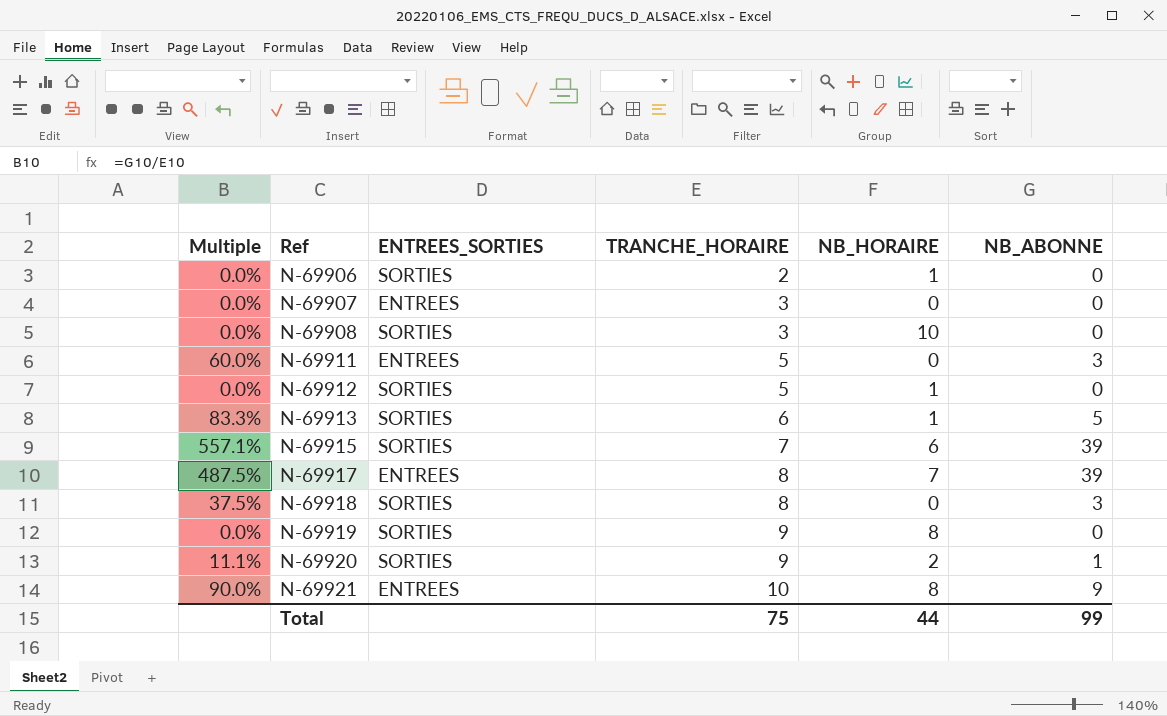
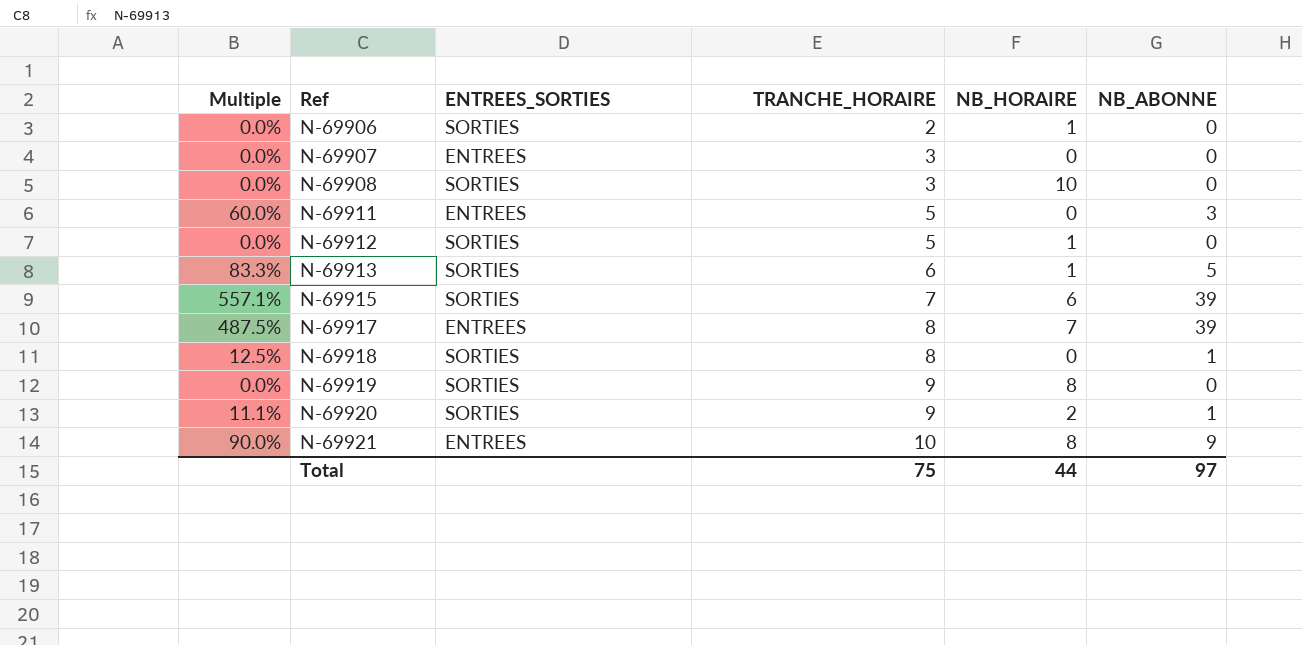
N-69918 | Multiple: 37.5% -> 12.5%
N-69918 | NB_ABONNE: 3 -> 1
Total | NB_ABONNE: 99 -> 97

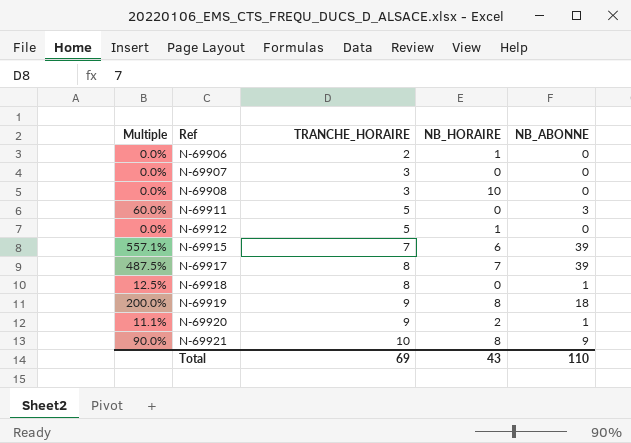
column ENTREES_SORTIES | position: 3 -> none
row N-69913: 83.3% | SORTIES | 6 | 1 | 5 -> none
N-69919 | Multiple: 0.0% -> 200.0%
N-69919 | NB_ABONNE: 0 -> 18
Total | TRANCHE_HORAIRE: 75 -> 69
Total | NB_HORAIRE: 44 -> 43
Total | NB_ABONNE: 97 -> 110

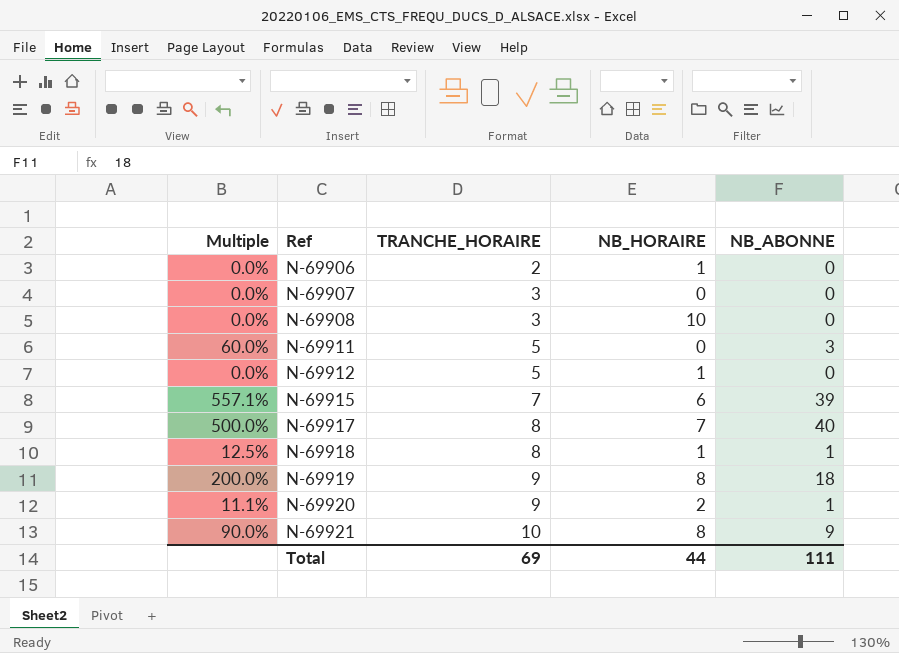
N-69917 | Multiple: 487.5% -> 500.0%
N-69917 | NB_ABONNE: 39 -> 40
N-69918 | NB_HORAIRE: 0 -> 1
Total | NB_HORAIRE: 43 -> 44
Total | NB_ABONNE: 110 -> 111

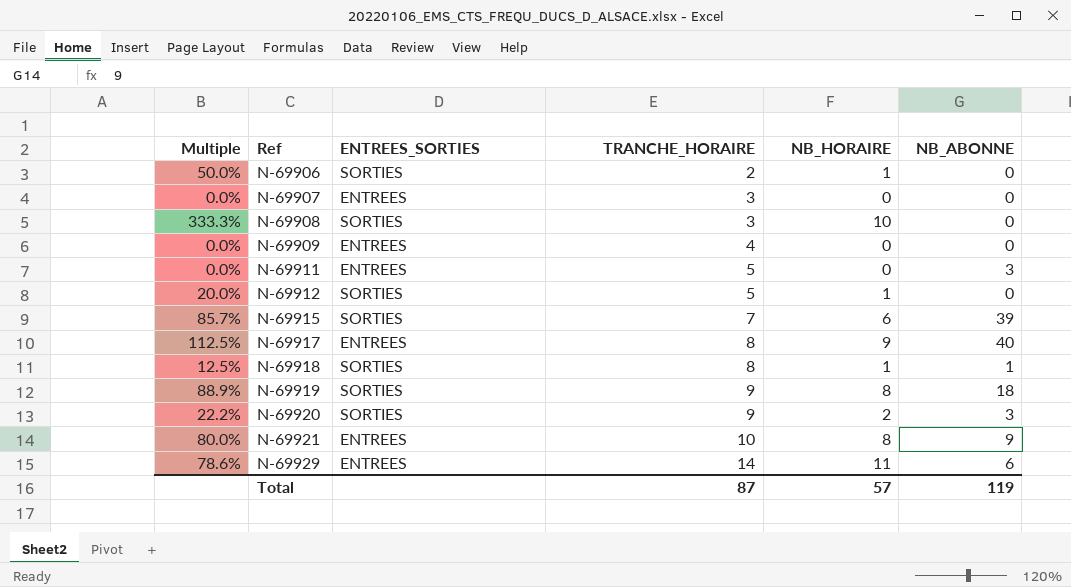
column Multiple | formula: [NB_ABONNE] / [TRANCHE_HORAIRE] -> [NB_HORAIRE] / [TRANCHE_HORAIRE]
column ENTREES_SORTIES | position: none -> 3
row N-69909: none -> 0.0% | ENTREES | 4 | 0 | 0
N-69917 | NB_HORAIRE: 7 -> 9
N-69920 | NB_ABONNE: 1 -> 3
row N-69929: none -> 78.6% | ENTREES | 14 | 11 | 6
Total | TRANCHE_HORAIRE: 69 -> 87
Total | NB_HORAIRE: 44 -> 57
Total | NB_ABONNE: 111 -> 119

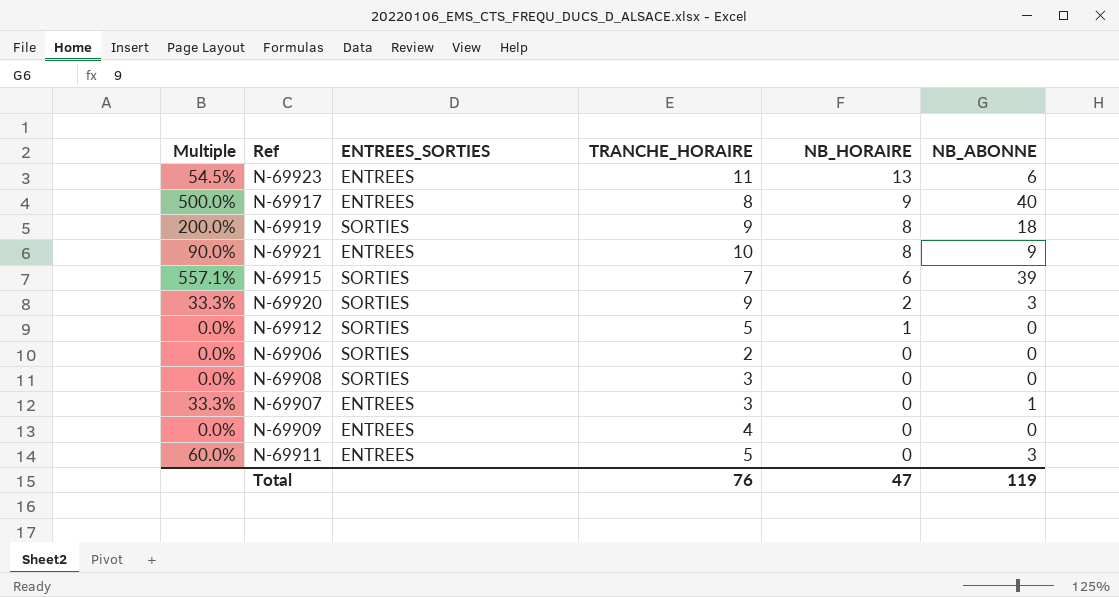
row order: Ref ascending -> NB_HORAIRE descending
column Multiple | formula: [NB_HORAIRE] / [TRANCHE_HORAIRE] -> [NB_ABONNE] / [TRANCHE_HORAIRE]
row N-69918: 12.5% | SORTIES | 8 | 1 | 1 -> none
row N-69929: 78.6% | ENTREES | 14 | 11 | 6 -> none
row N-69923: none -> 54.5% | ENTREES | 11 | 13 | 6
N-69906 | NB_HORAIRE: 1 -> 0
N-69908 | NB_HORAIRE: 10 -> 0
N-69907 | NB_ABONNE: 0 -> 1
Total | TRANCHE_HORAIRE: 87 -> 76
Total | NB_HORAIRE: 57 -> 47

